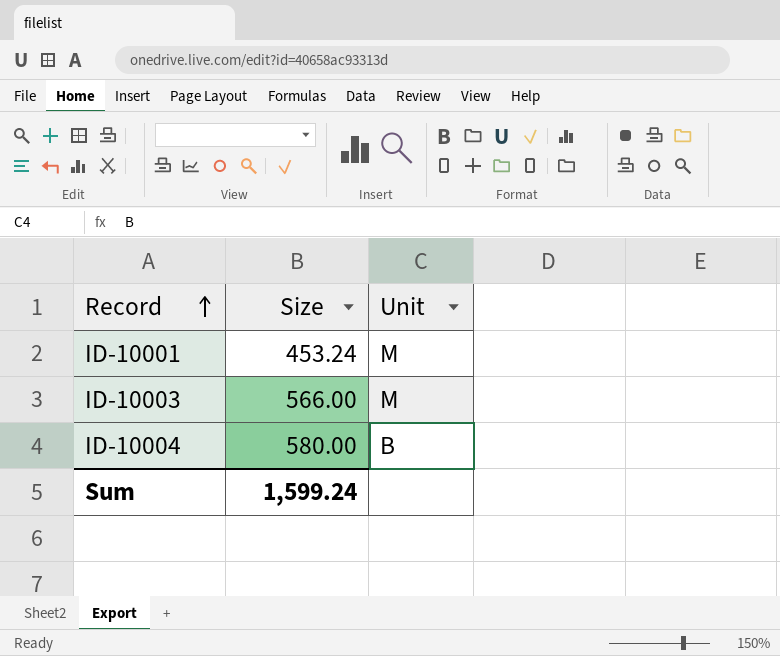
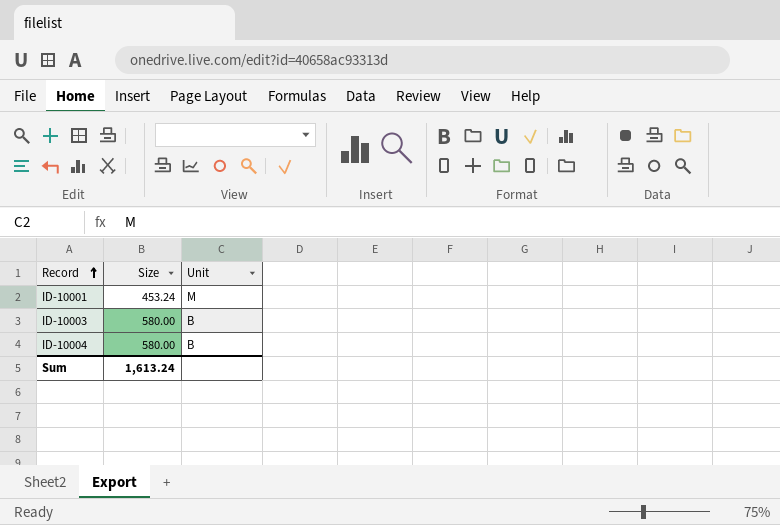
ID-10003 | Size: 566.00 -> 580.00
ID-10003 | Unit: M -> B
Sum | Size: 1,599.24 -> 1,613.24

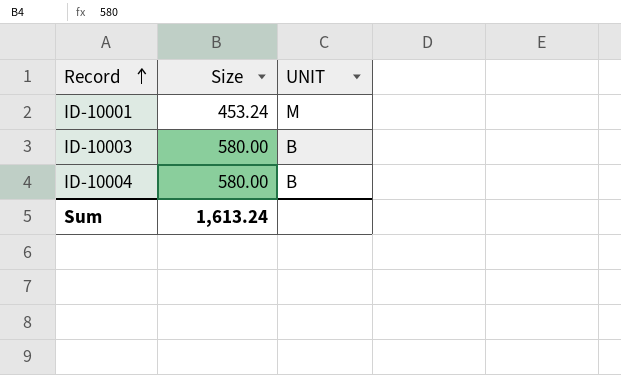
column name: Unit -> UNIT

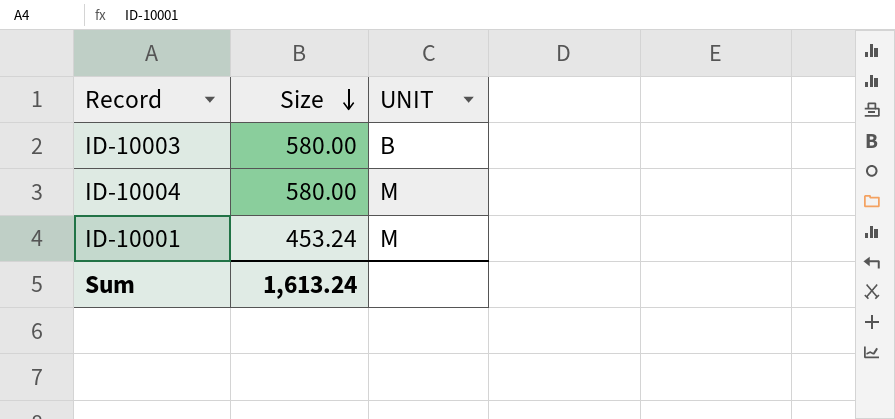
row order: Record ascending -> Size descending
ID-10004 | UNIT: B -> M

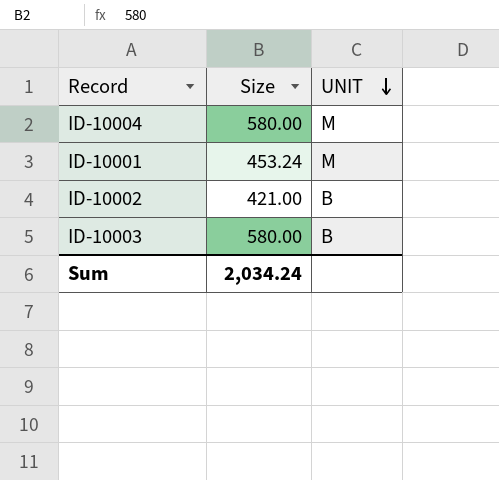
row order: Size descending -> UNIT descending
row ID-10002: none -> 421.00 | B
Sum | Size: 1,613.24 -> 2,034.24

